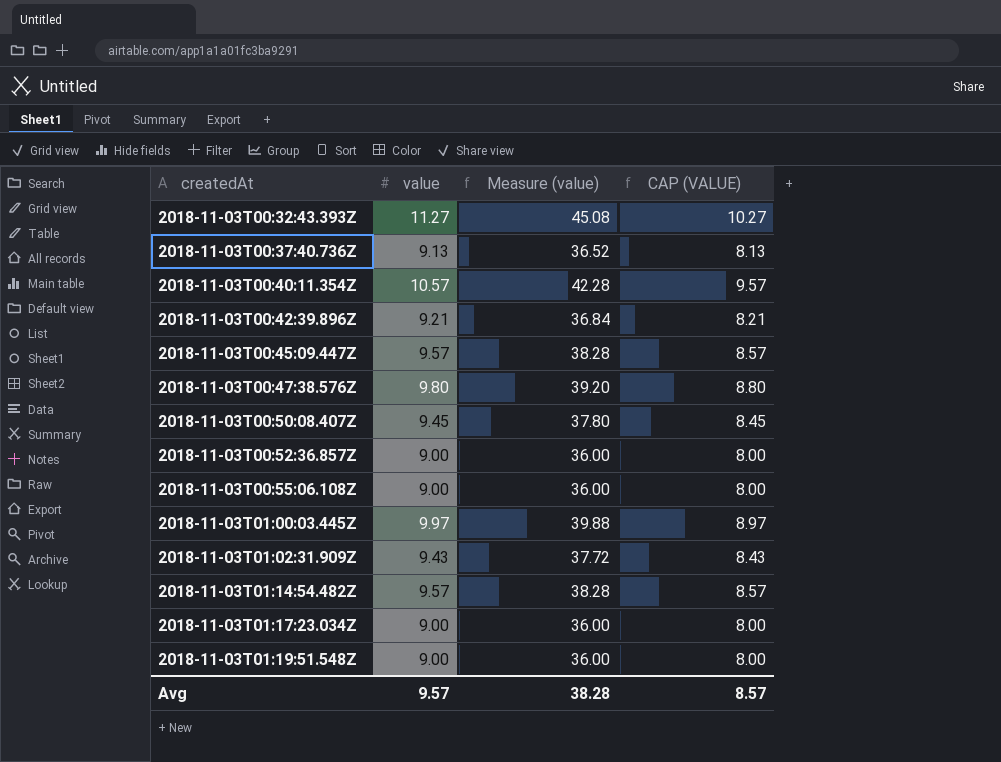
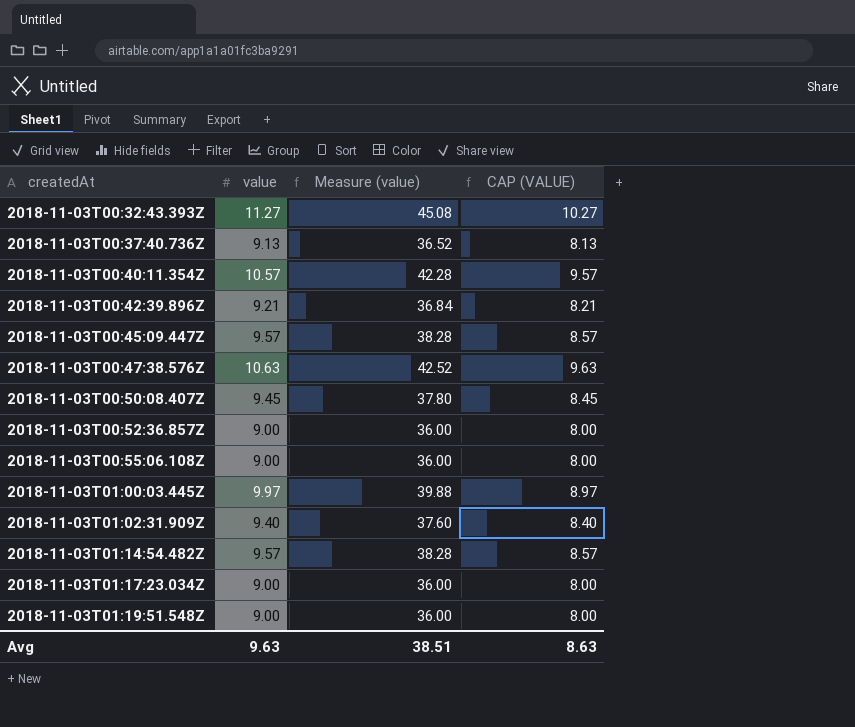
2018-11-03T00:47:38.576Z | value: 9.80 -> 10.63
2018-11-03T00:47:38.576Z | Measure (value): 39.20 -> 42.52
2018-11-03T00:47:38.576Z | CAP (VALUE): 8.80 -> 9.63
2018-11-03T01:02:31.909Z | value: 9.43 -> 9.40
2018-11-03T01:02:31.909Z | Measure (value): 37.72 -> 37.60
2018-11-03T01:02:31.909Z | CAP (VALUE): 8.43 -> 8.40
Avg | value: 9.57 -> 9.63
Avg | Measure (value): 38.28 -> 38.51
Avg | CAP (VALUE): 8.57 -> 8.63

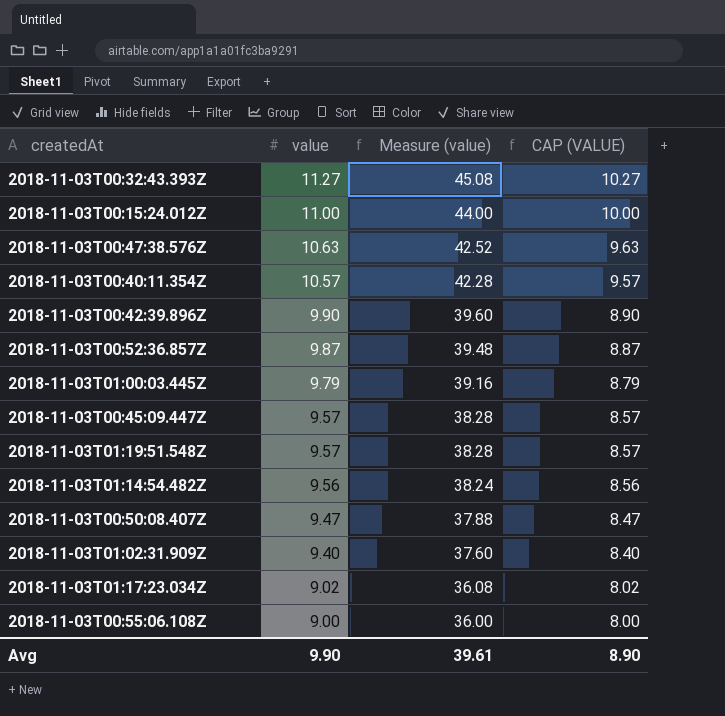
row order: createdAt ascending -> value descending
row 2018-11-03T00:37:40.736Z: 9.13 | 36.52 | 8.13 -> none
row 2018-11-03T00:15:24.012Z: none -> 11.00 | 44.00 | 10.00
2018-11-03T00:42:39.896Z | value: 9.21 -> 9.90
2018-11-03T00:42:39.896Z | Measure (value): 36.84 -> 39.60
2018-11-03T00:42:39.896Z | CAP (VALUE): 8.21 -> 8.90
2018-11-03T00:52:36.857Z | value: 9.00 -> 9.87
2018-11-03T00:52:36.857Z | Measure (value): 36.00 -> 39.48
2018-11-03T00:52:36.857Z | CAP (VALUE): 8.00 -> 8.87
2018-11-03T01:00:03.445Z | value: 9.97 -> 9.79
2018-11-03T01:00:03.445Z | Measure (value): 39.88 -> 39.16
2018-11-03T01:00:03.445Z | CAP (VALUE): 8.97 -> 8.79
2018-11-03T01:19:51.548Z | value: 9.00 -> 9.57
2018-11-03T01:19:51.548Z | Measure (value): 36.00 -> 38.28
2018-11-03T01:19:51.548Z | CAP (VALUE): 8.00 -> 8.57
2018-11-03T01:14:54.482Z | value: 9.57 -> 9.56
2018-11-03T01:14:54.482Z | Measure (value): 38.28 -> 38.24
2018-11-03T01:14:54.482Z | CAP (VALUE): 8.57 -> 8.56
2018-11-03T00:50:08.407Z | value: 9.45 -> 9.47
2018-11-03T00:50:08.407Z | Measure (value): 37.80 -> 37.88
2018-11-03T00:50:08.407Z | CAP (VALUE): 8.45 -> 8.47
2018-11-03T01:17:23.034Z | value: 9.00 -> 9.02
2018-11-03T01:17:23.034Z | Measure (value): 36.00 -> 36.08
2018-11-03T01:17:23.034Z | CAP (VALUE): 8.00 -> 8.02
Avg | value: 9.63 -> 9.90
Avg | Measure (value): 38.51 -> 39.61
Avg | CAP (VALUE): 8.63 -> 8.90

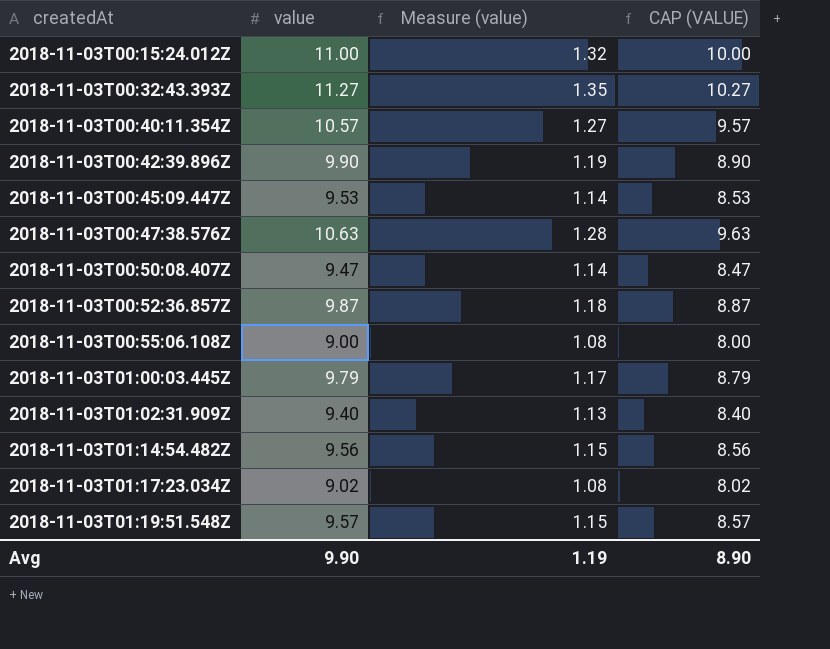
row order: value descending -> createdAt ascending
column Measure (value) | formula: [value] * 4 -> [value] * 0.12
2018-11-03T00:45:09.447Z | value: 9.57 -> 9.53
2018-11-03T00:45:09.447Z | CAP (VALUE): 8.57 -> 8.53
Avg | Measure (value): 39.61 -> 1.19

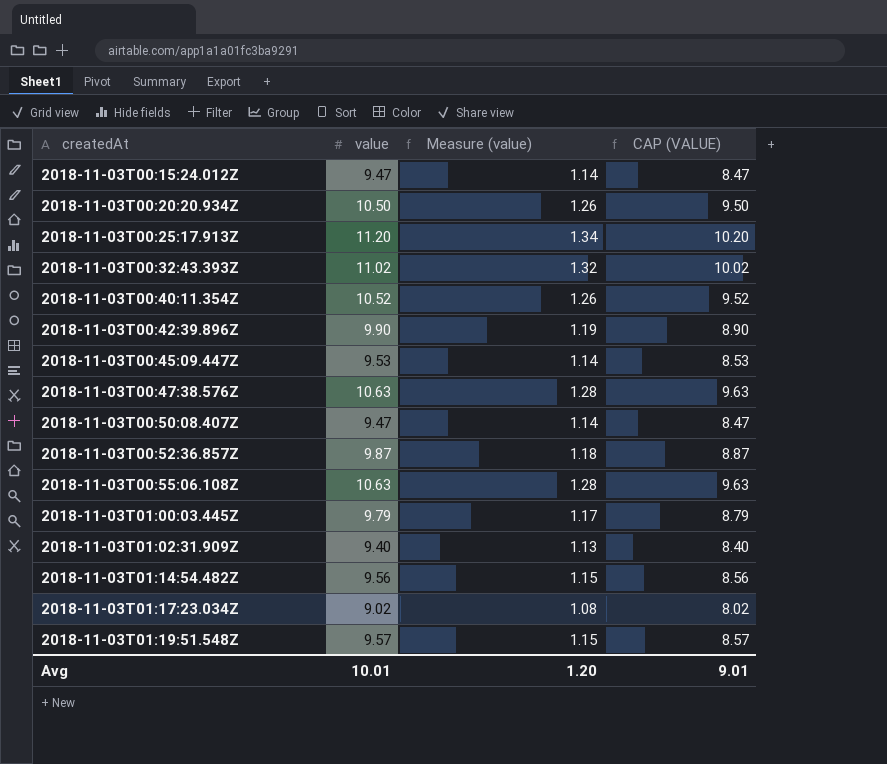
2018-11-03T00:15:24.012Z | value: 11.00 -> 9.47
2018-11-03T00:15:24.012Z | Measure (value): 1.32 -> 1.14
2018-11-03T00:15:24.012Z | CAP (VALUE): 10.00 -> 8.47
row 2018-11-03T00:20:20.934Z: none -> 10.50 | 1.26 | 9.50
row 2018-11-03T00:25:17.913Z: none -> 11.20 | 1.34 | 10.20
2018-11-03T00:32:43.393Z | value: 11.27 -> 11.02
2018-11-03T00:32:43.393Z | Measure (value): 1.35 -> 1.32
2018-11-03T00:32:43.393Z | CAP (VALUE): 10.27 -> 10.02
2018-11-03T00:40:11.354Z | value: 10.57 -> 10.52
2018-11-03T00:40:11.354Z | Measure (value): 1.27 -> 1.26
2018-11-03T00:40:11.354Z | CAP (VALUE): 9.57 -> 9.52
2018-11-03T00:55:06.108Z | value: 9.00 -> 10.63
2018-11-03T00:55:06.108Z | Measure (value): 1.08 -> 1.28
2018-11-03T00:55:06.108Z | CAP (VALUE): 8.00 -> 9.63
Avg | value: 9.90 -> 10.01
Avg | Measure (value): 1.19 -> 1.20
Avg | CAP (VALUE): 8.90 -> 9.01

